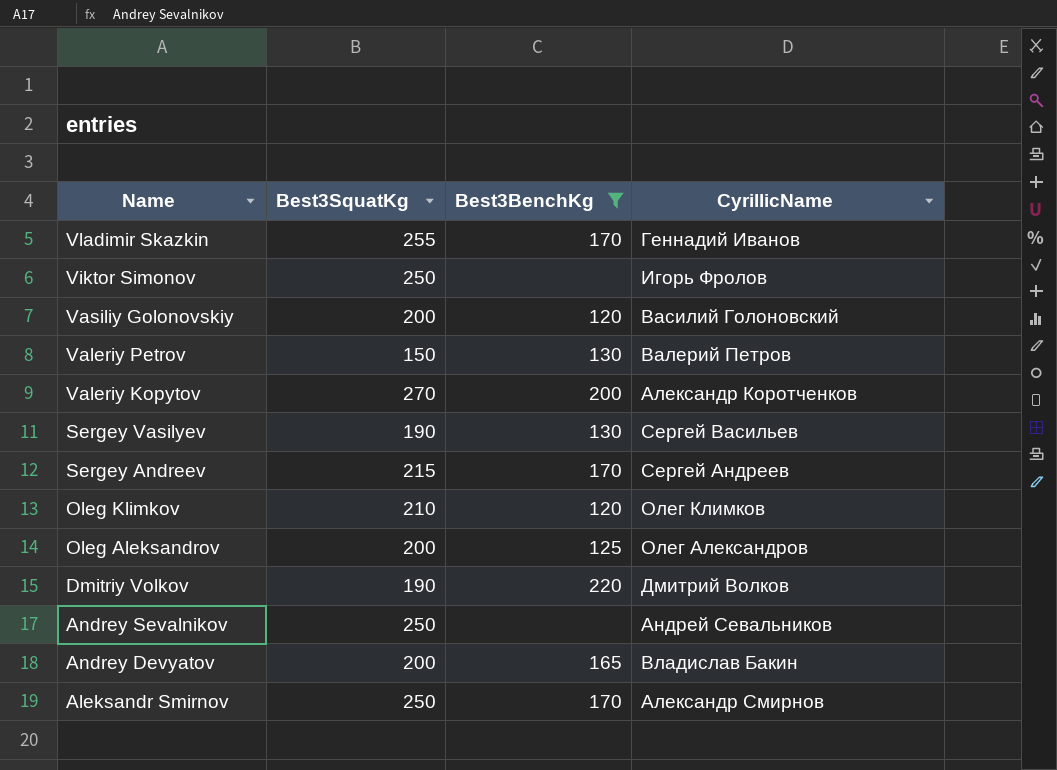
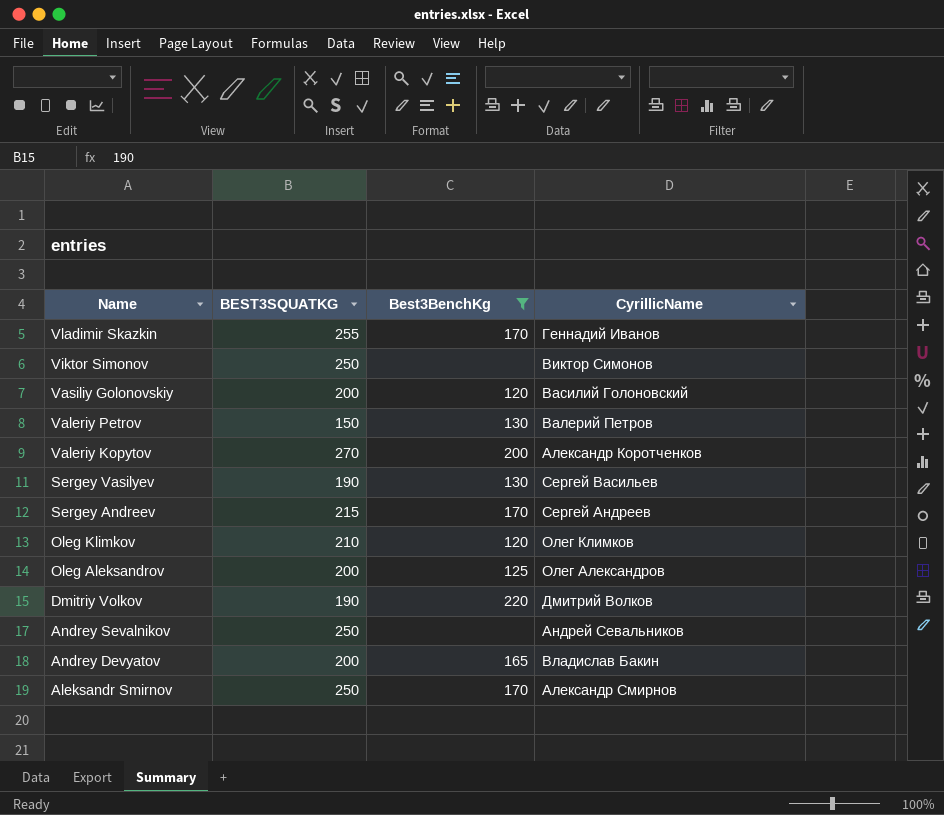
column name: Best3SquatKg -> BEST3SQUATKG
Viktor Simonov | CyrillicName: Игорь Фролов -> Виктор Симонов

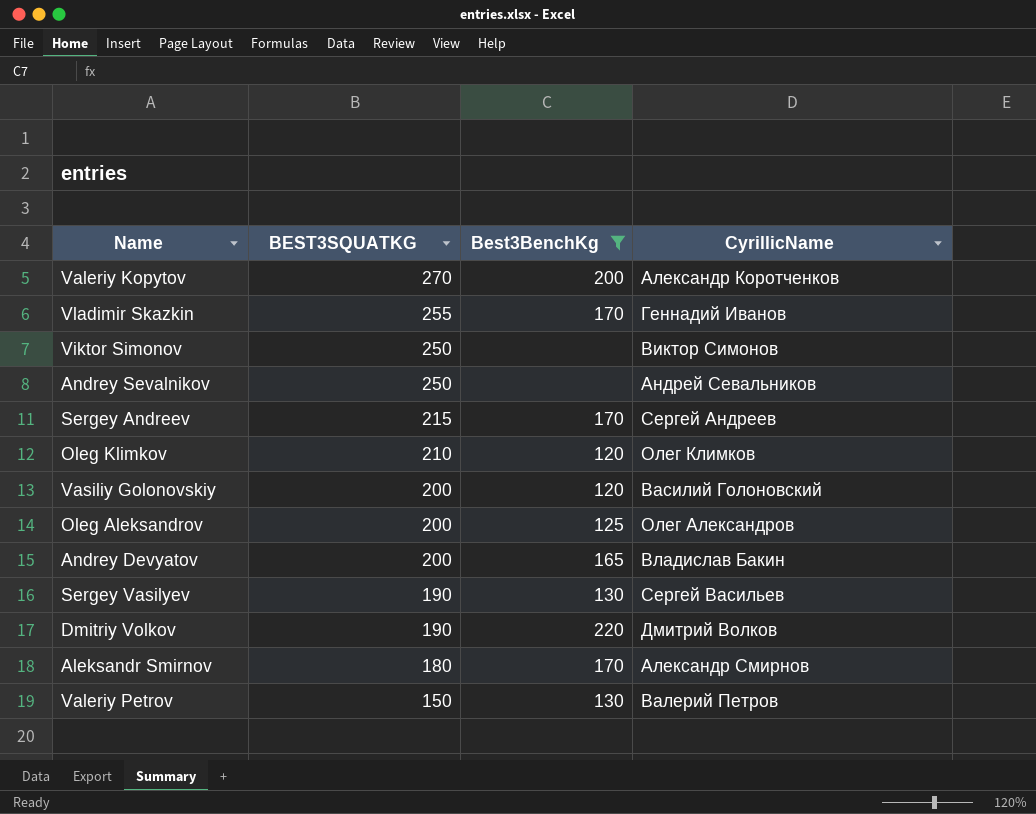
row order: Name descending -> BEST3SQUATKG descending
Aleksandr Smirnov | BEST3SQUATKG: 250 -> 180

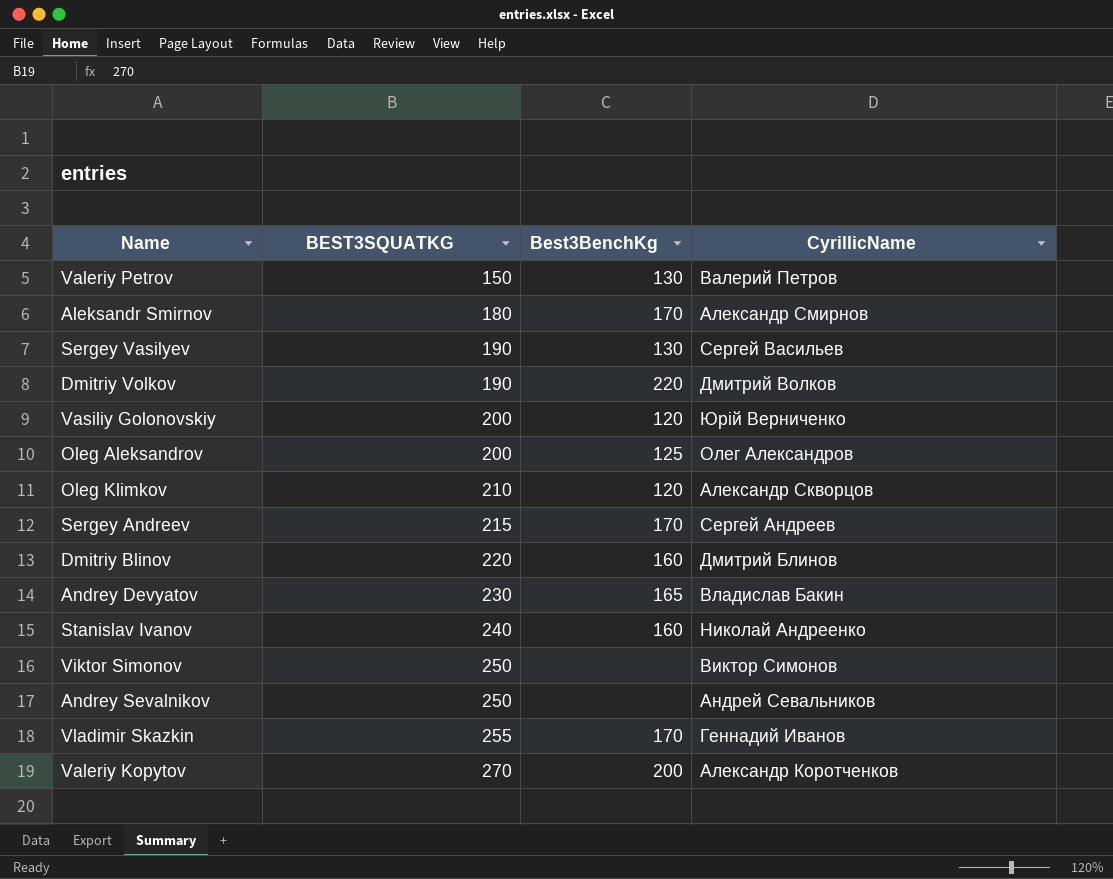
filter: Best3BenchKg != 160 -> none
row order: BEST3SQUATKG descending -> BEST3SQUATKG ascending
Vasiliy Golonovskiy | CyrillicName: Василий Голоновский -> Юрій Верниченко
Oleg Klimkov | CyrillicName: Олег Климков -> Александр Скворцов
Andrey Devyatov | BEST3SQUATKG: 200 -> 230

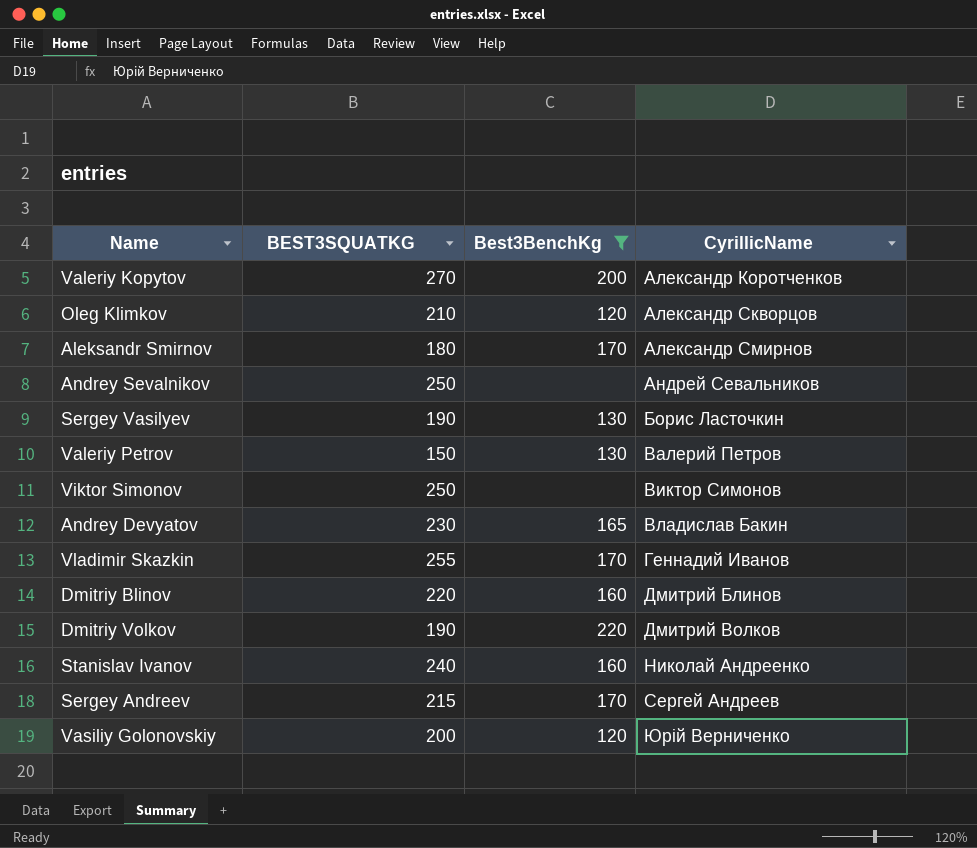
filter: none -> Best3BenchKg != 125
row order: BEST3SQUATKG ascending -> CyrillicName ascending
Sergey Vasilyev | CyrillicName: Сергей Васильев -> Борис Ласточкин

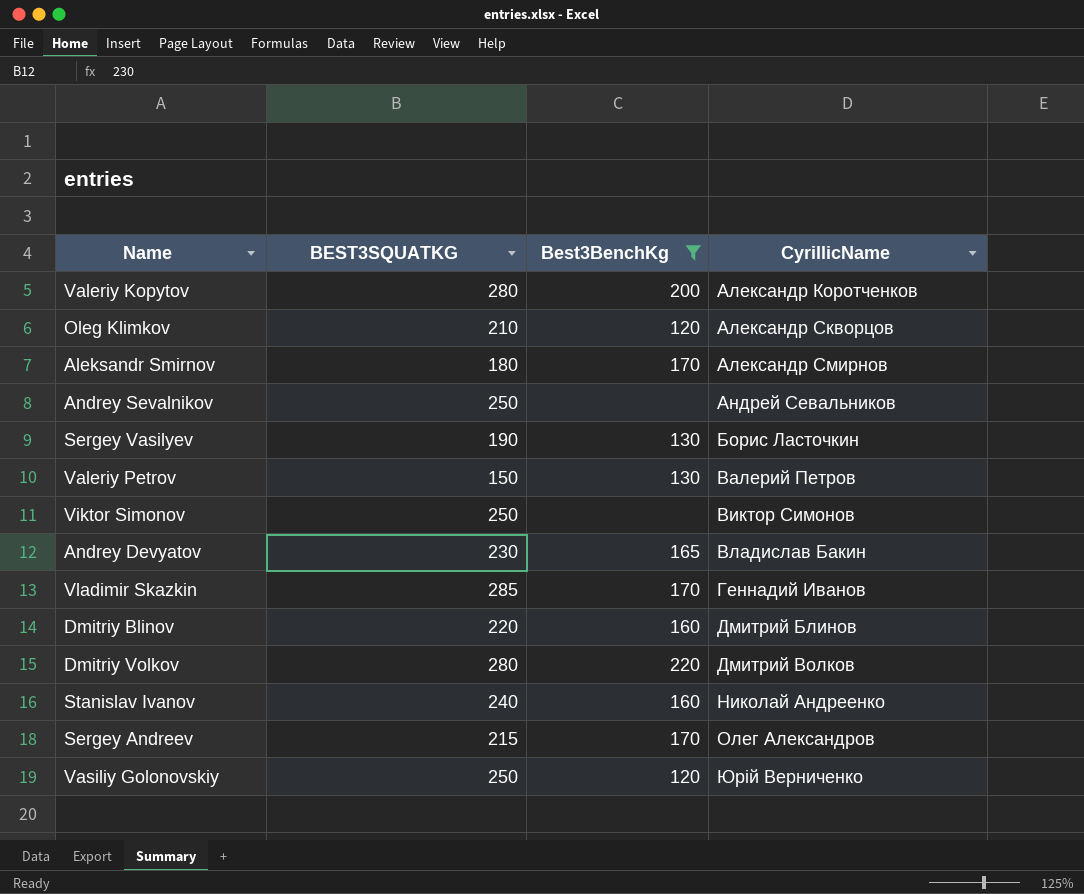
Valeriy Kopytov | BEST3SQUATKG: 270 -> 280
Vladimir Skazkin | BEST3SQUATKG: 255 -> 285
Dmitriy Volkov | BEST3SQUATKG: 190 -> 280
Sergey Andreev | CyrillicName: Сергей Андреев -> Олег Александров
Vasiliy Golonovskiy | BEST3SQUATKG: 200 -> 250

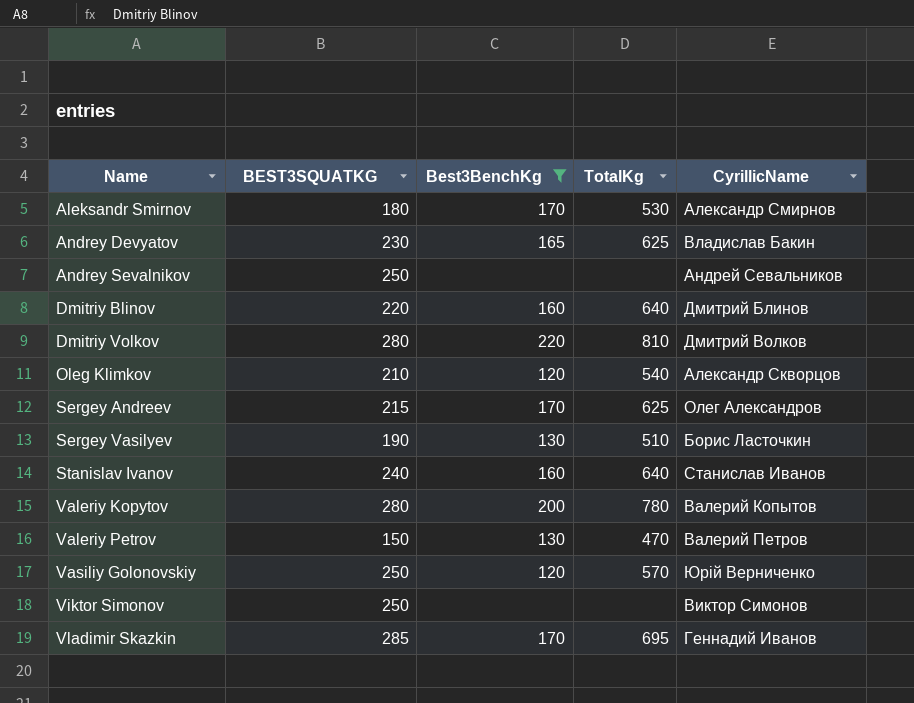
row order: CyrillicName ascending -> Name ascending
column TotalKg | position: none -> 4
Stanislav Ivanov | CyrillicName: Николай Андреенко -> Станислав Иванов
Valeriy Kopytov | CyrillicName: Александр Коротченков -> Валерий Копытов

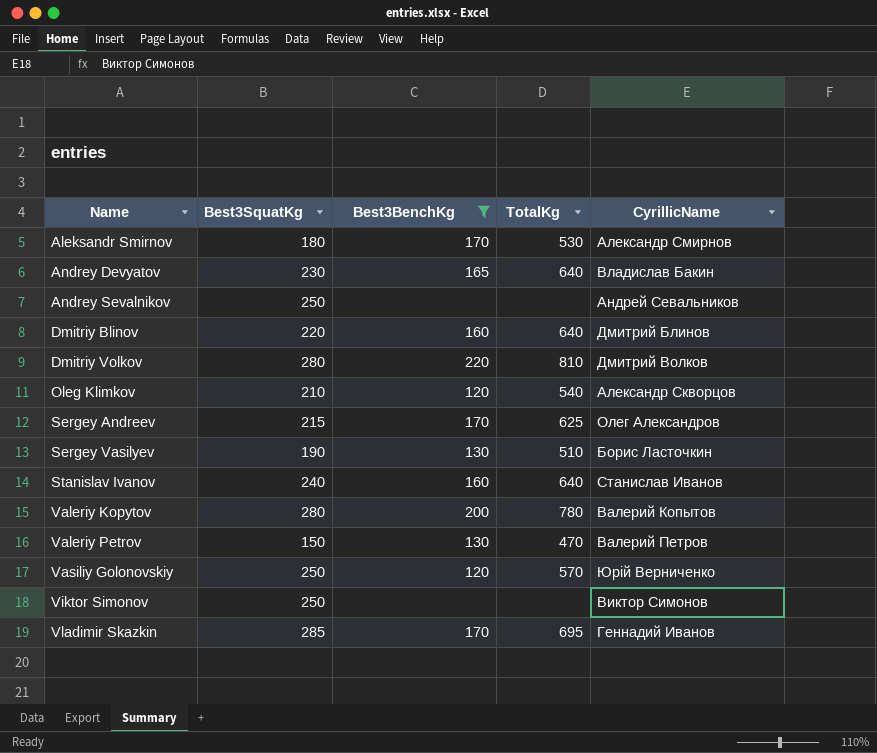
column name: BEST3SQUATKG -> Best3SquatKg
Andrey Devyatov | TotalKg: 625 -> 640

